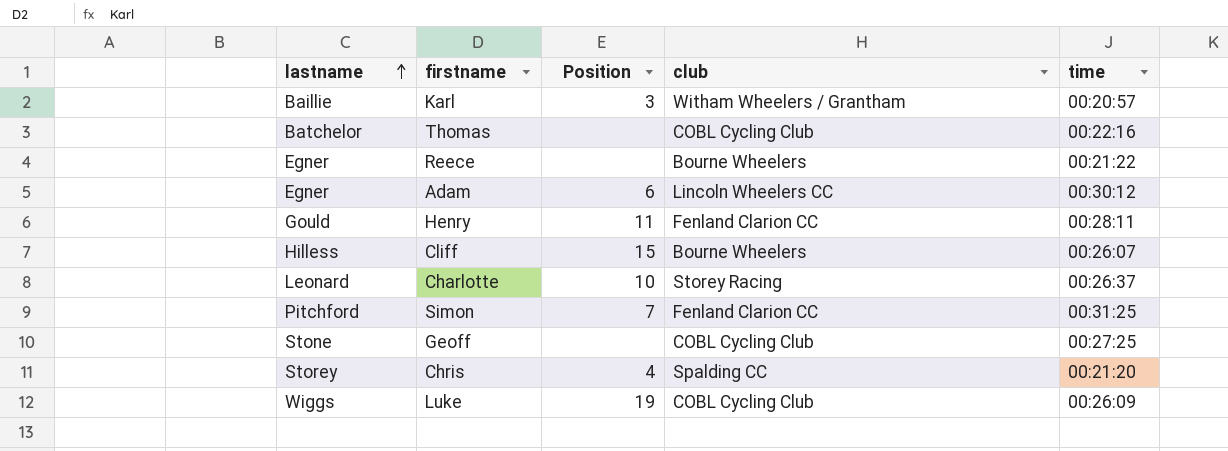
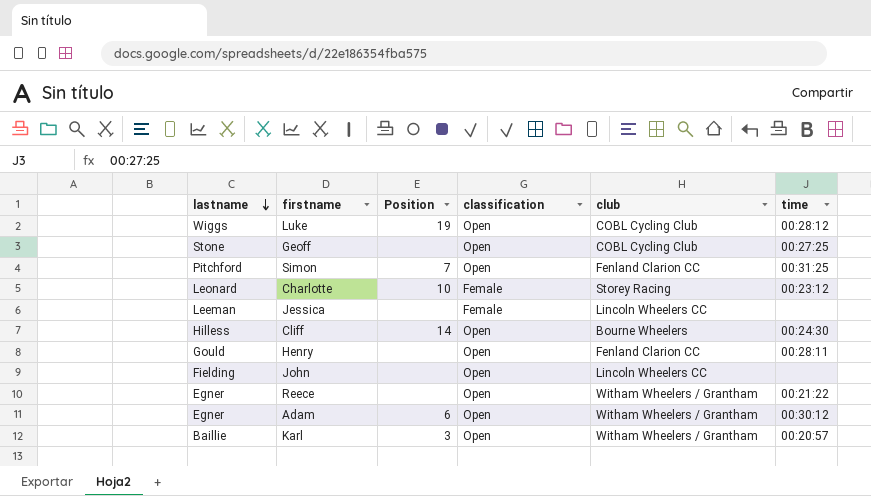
row order: lastname ascending -> lastname descending
column classification | position: none -> 4
row Thomas: Batchelor | none | COBL Cycling Club | 00:22:16 -> none
row Chris: Storey | 4 | Spalding CC | 00:21:20 -> none
Luke | time: 00:26:09 -> 00:28:12
Charlotte | time: 00:26:37 -> 00:23:12
row Jessica: none -> Leeman | none | Female | Lincoln Wheelers CC | none
Cliff | Position: 15 -> 14
Cliff | time: 00:26:07 -> 00:24:30
Henry | Position: 11 -> none
row John: none -> Fielding | none | Open | Lincoln Wheelers CC | none
Reece | club: Bourne Wheelers -> Witham Wheelers / Grantham
Adam | club: Lincoln Wheelers CC -> Witham Wheelers / Grantham

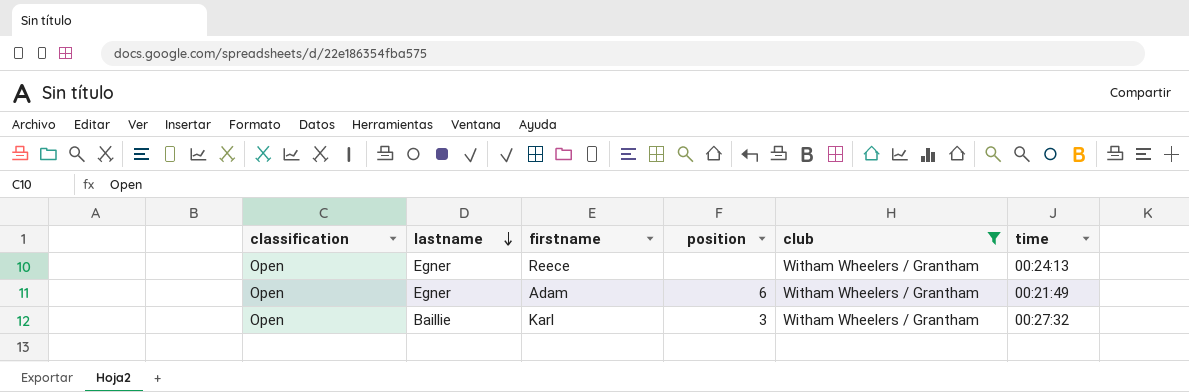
filter: none -> club = Witham Wheelers / Grantham
column classification | position: 4 -> 1
column name: Position -> position
Reece | time: 00:21:22 -> 00:24:13
Adam | time: 00:30:12 -> 00:21:49
Karl | time: 00:20:57 -> 00:27:32

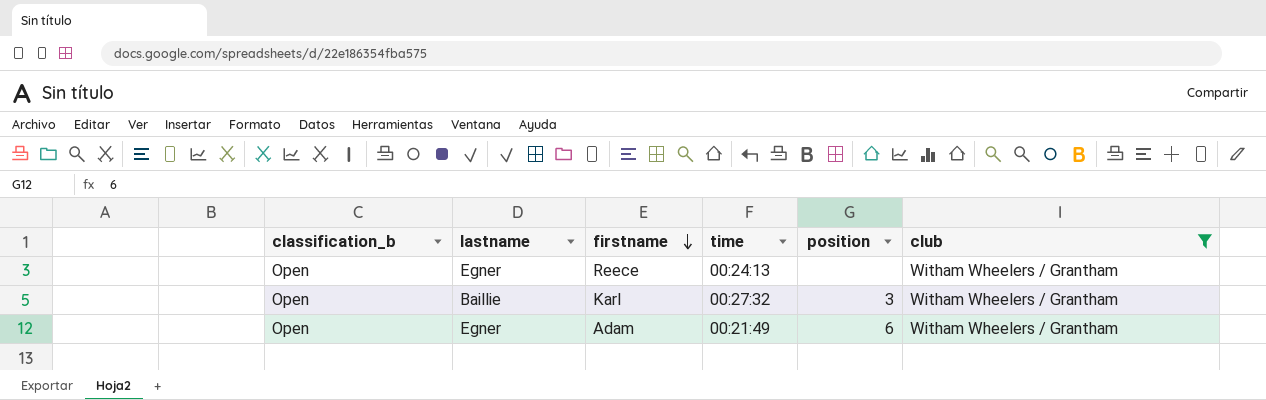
row order: lastname descending -> firstname descending
column name: classification -> classification_b
column time | position: 6 -> 4

